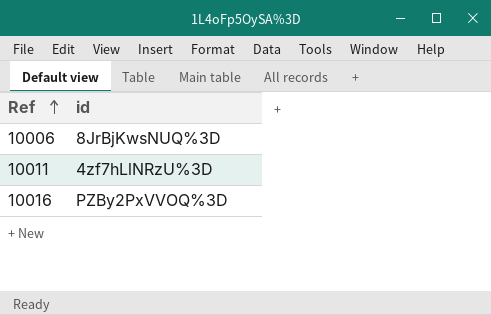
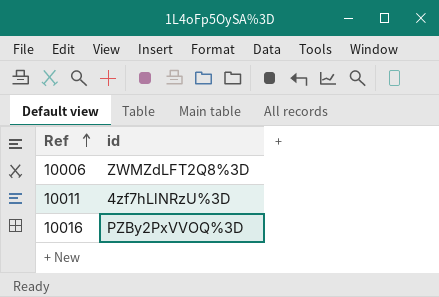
10006 | id: 8JrBjKwsNUQ%3D -> ZWMZdLFT2Q8%3D

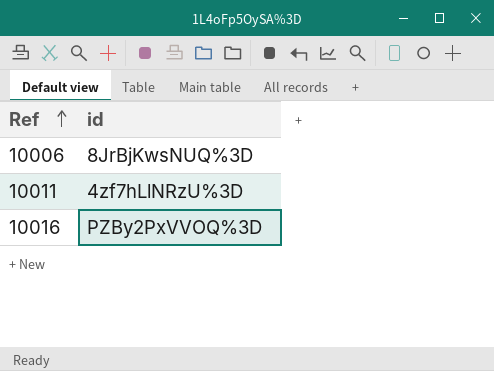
10006 | id: ZWMZdLFT2Q8%3D -> 8JrBjKwsNUQ%3D

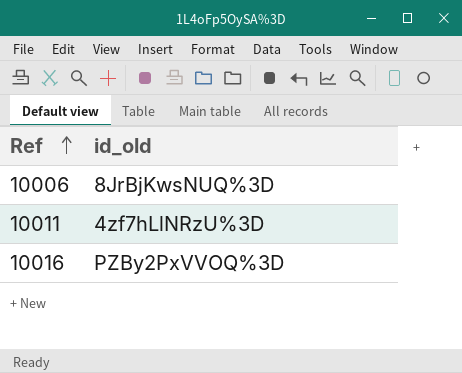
column name: id -> id_old

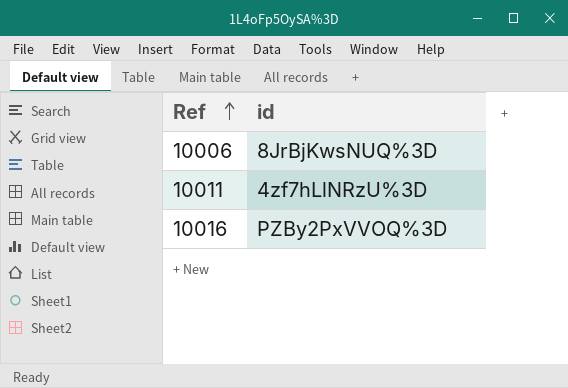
column name: id_old -> id

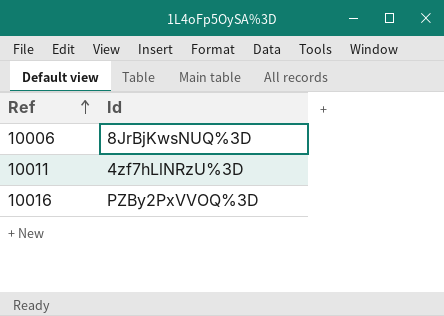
column name: id -> Id

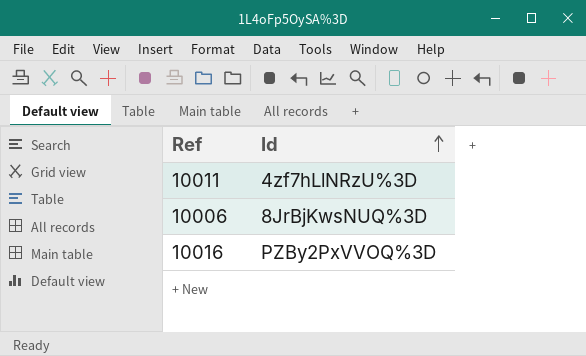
row order: Ref ascending -> Id ascending

